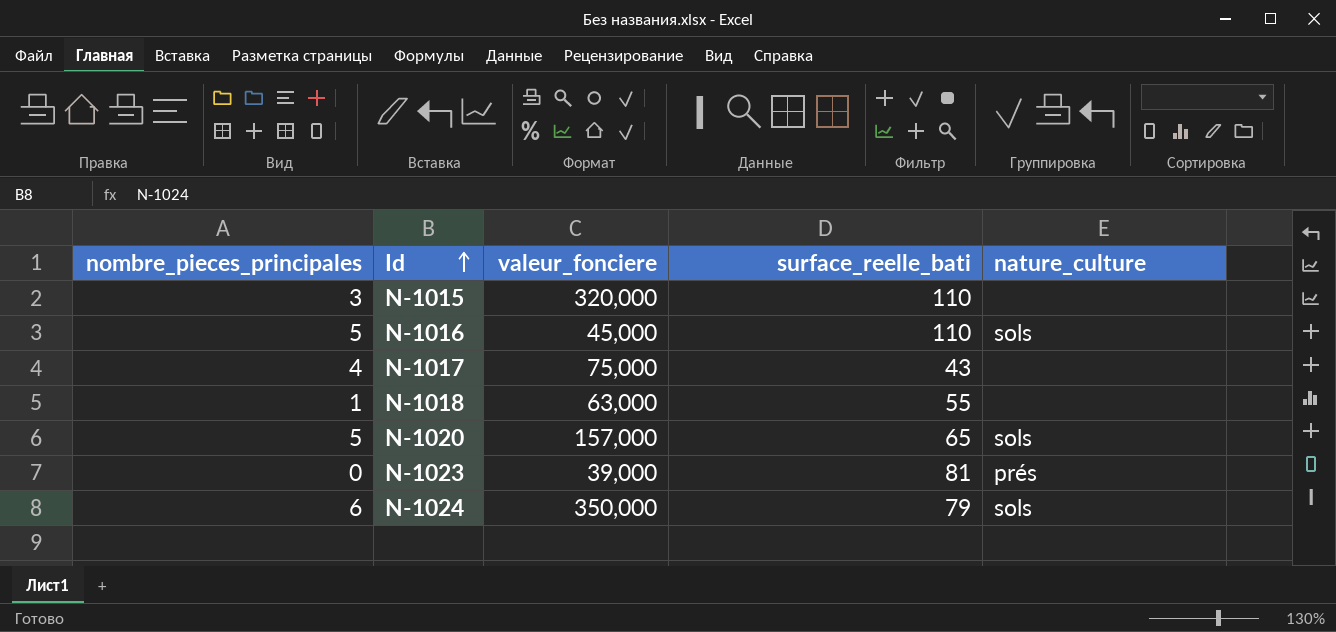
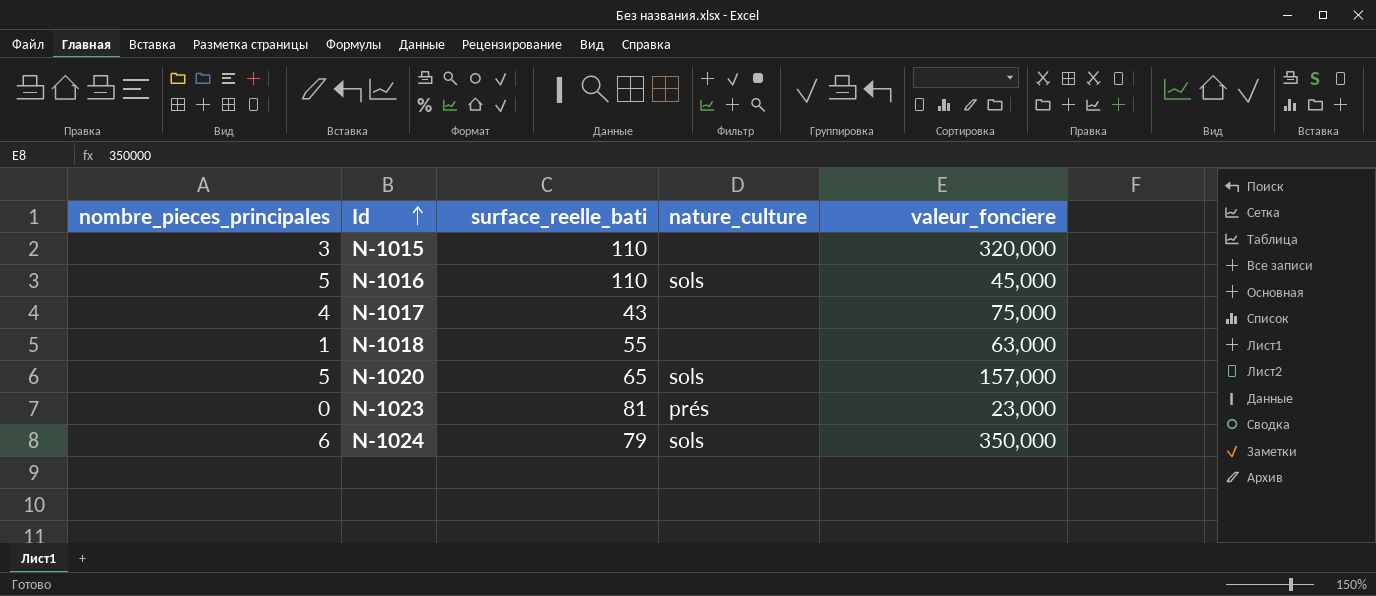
column valeur_fonciere | position: 3 -> 5
N-1023 | valeur_fonciere: 39,000 -> 23,000

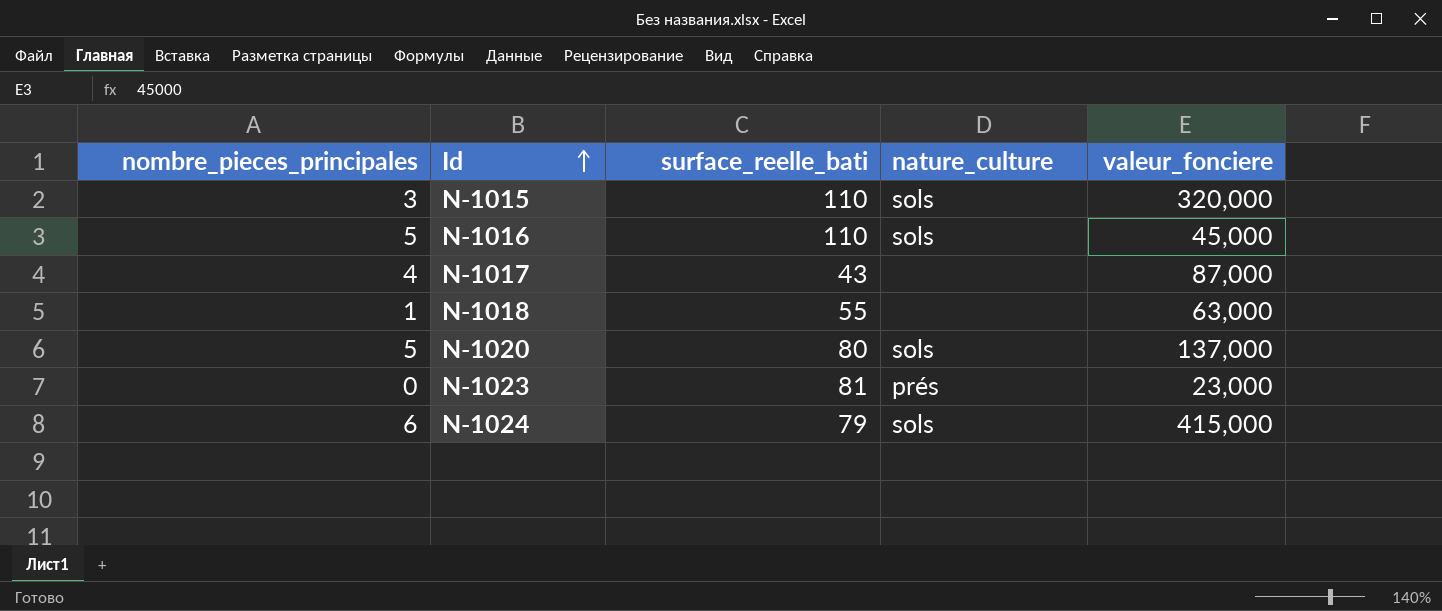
N-1015 | nature_culture: none -> sols
N-1017 | valeur_fonciere: 75,000 -> 87,000
N-1020 | surface_reelle_bati: 65 -> 80
N-1020 | valeur_fonciere: 157,000 -> 137,000
N-1024 | valeur_fonciere: 350,000 -> 415,000

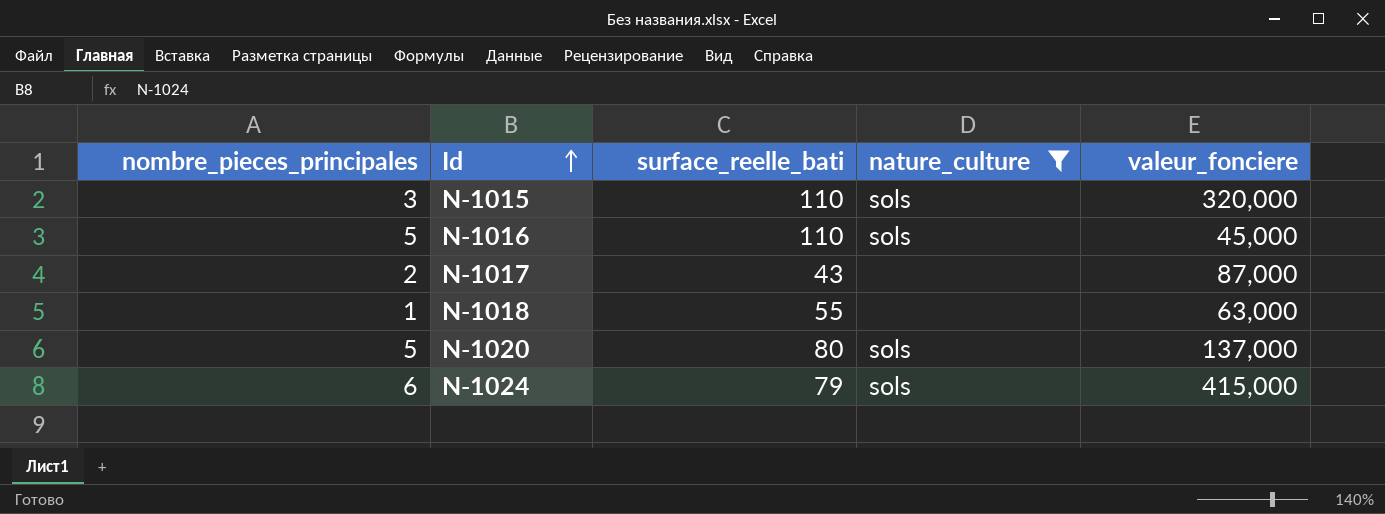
filter: none -> nature_culture != prés
N-1017 | nombre_pieces_principales: 4 -> 2

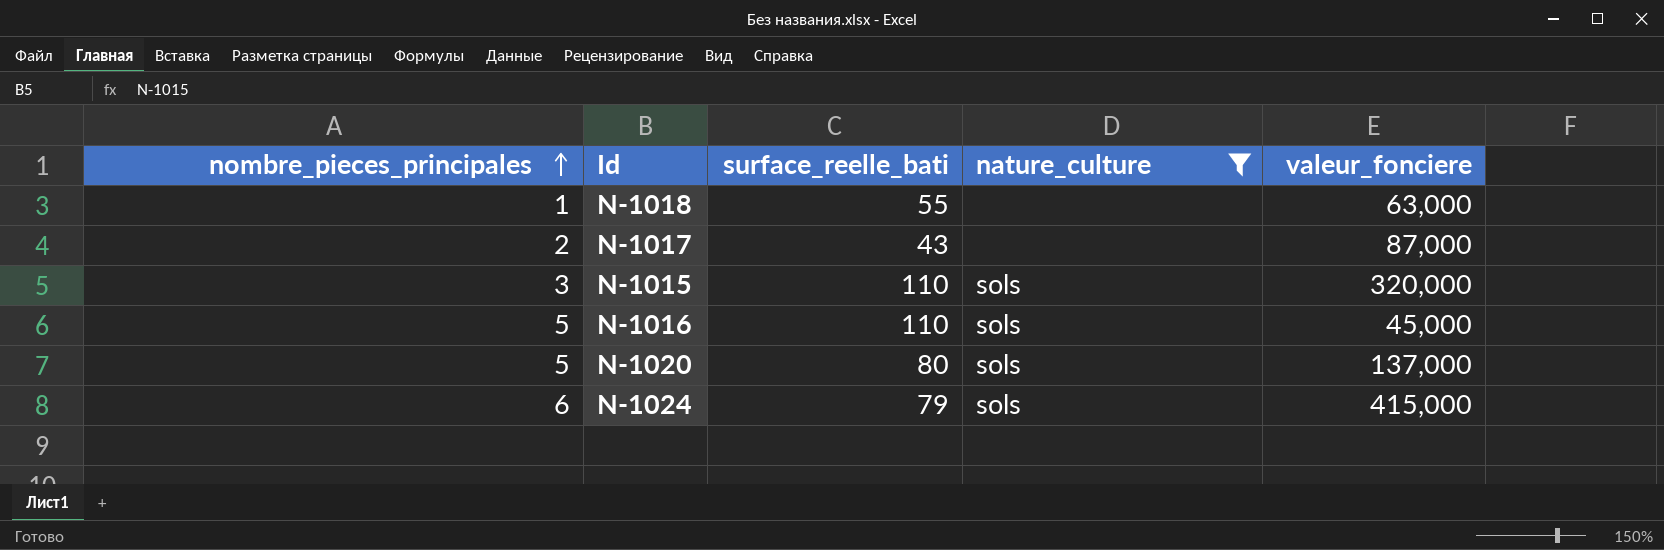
row order: Id ascending -> nombre_pieces_principales ascending

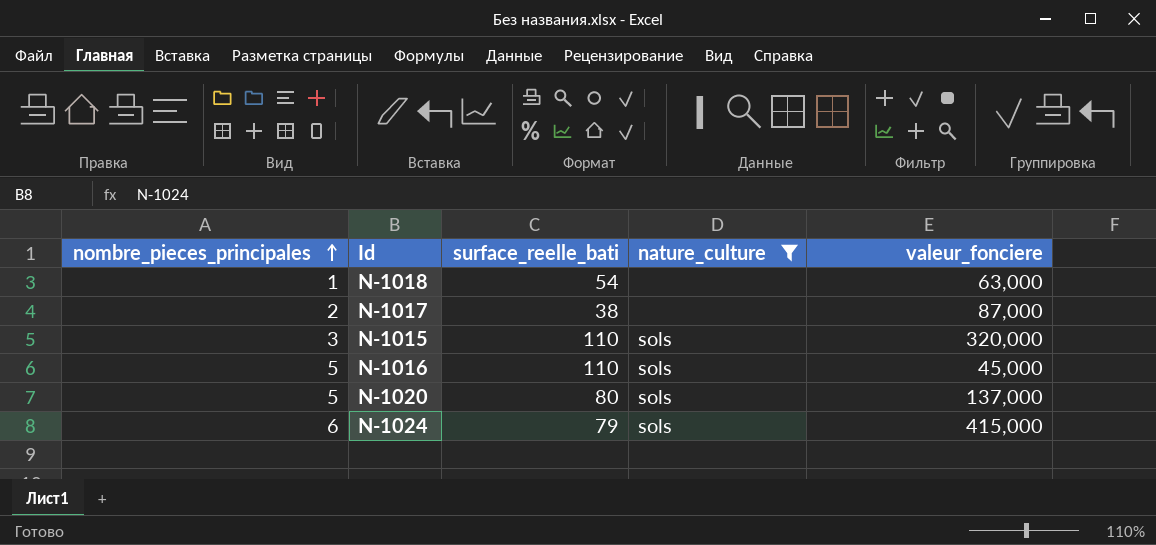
N-1018 | surface_reelle_bati: 55 -> 54
N-1017 | surface_reelle_bati: 43 -> 38

